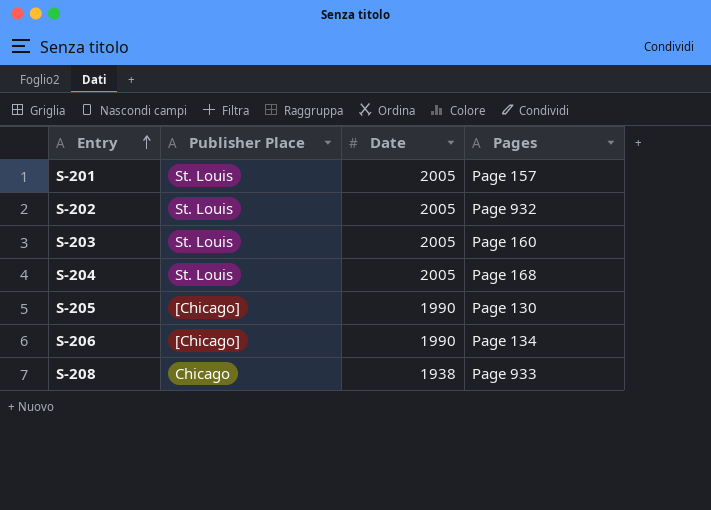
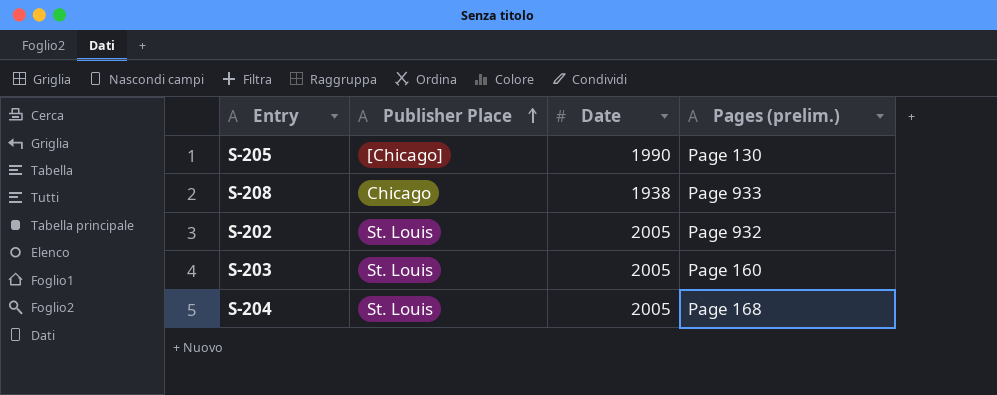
row order: Entry ascending -> Publisher Place ascending
column name: Pages -> Pages (prelim.)
row S-201: St. Louis | 2005 | Page 157 -> none
row S-206: [Chicago] | 1990 | Page 134 -> none

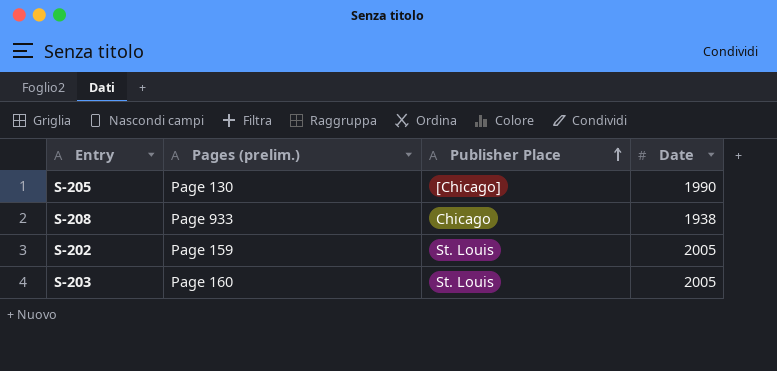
column Pages (prelim.) | position: 4 -> 2
row S-204: St. Louis | 2005 | Page 168 -> none
S-202 | Pages (prelim.): Page 932 -> Page 159

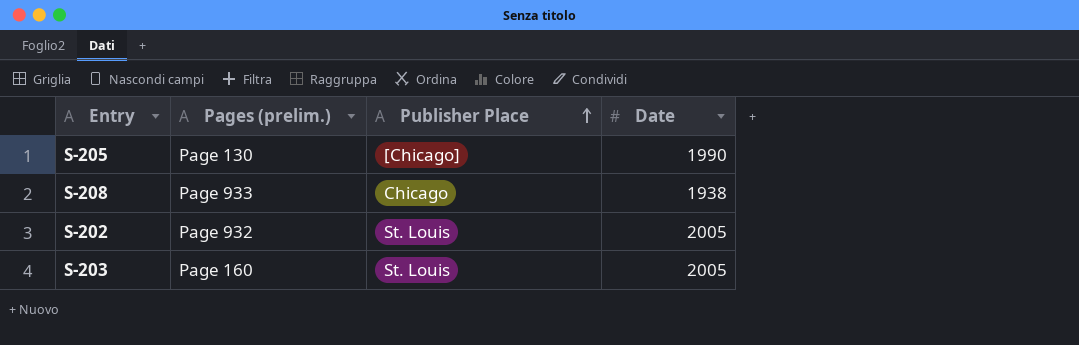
S-202 | Pages (prelim.): Page 159 -> Page 932

